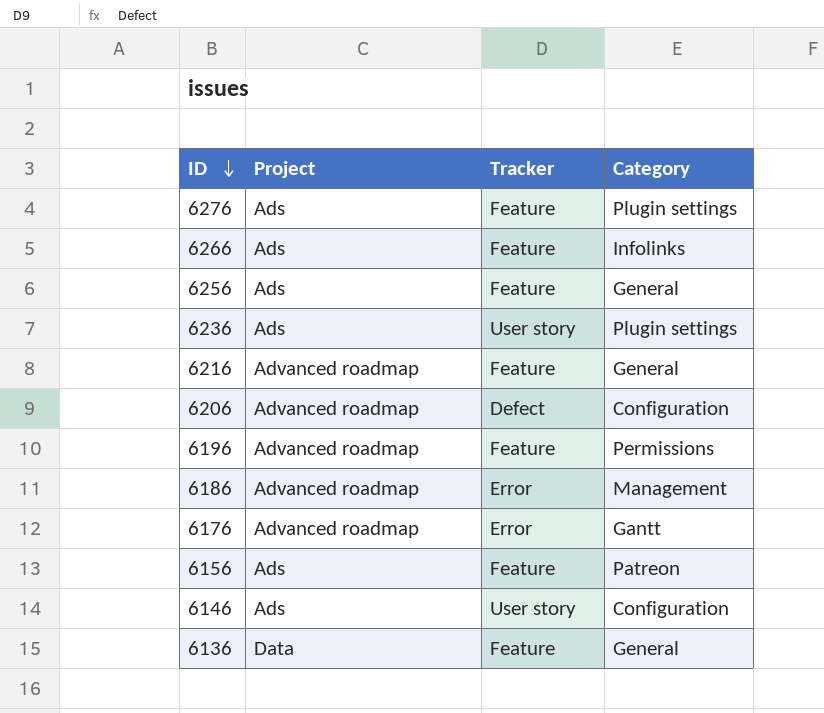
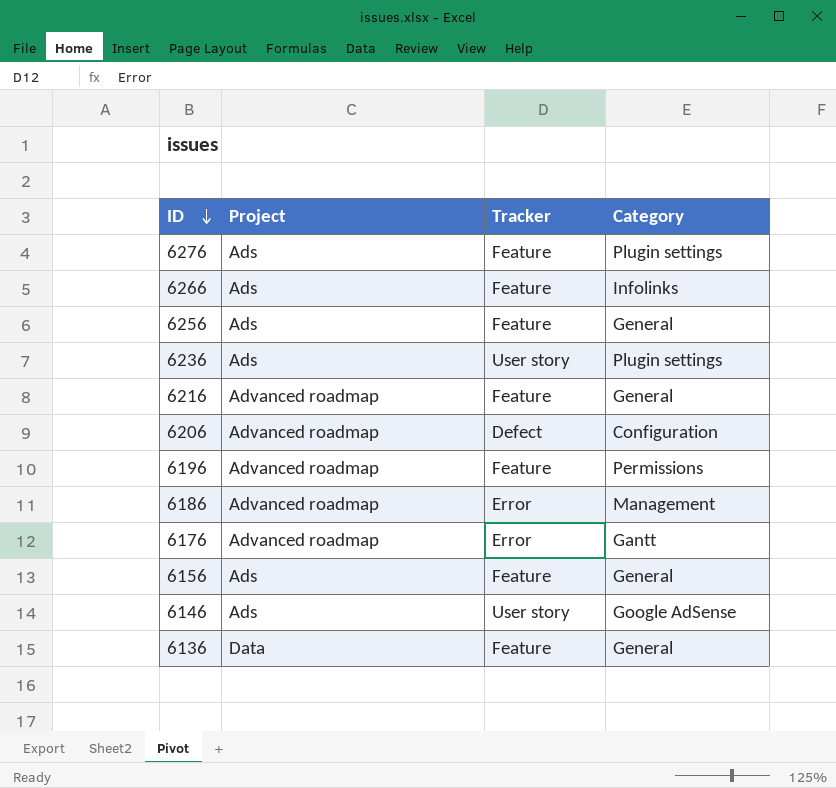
6156 | Category: Patreon -> General
6146 | Category: Configuration -> Google AdSense

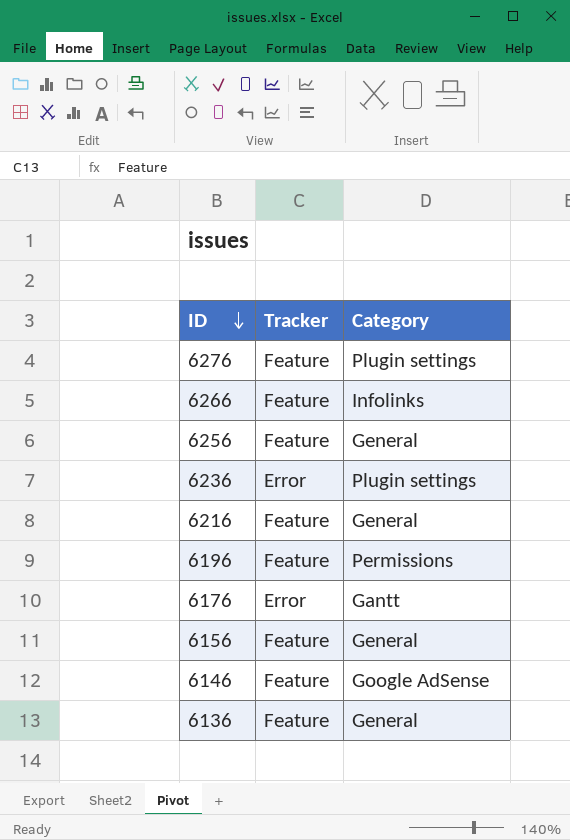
column Project | position: 2 -> none
row 6206: Advanced roadmap | Defect | Configuration -> none
row 6186: Advanced roadmap | Error | Management -> none
6236 | Tracker: User story -> Error
6146 | Tracker: User story -> Feature

